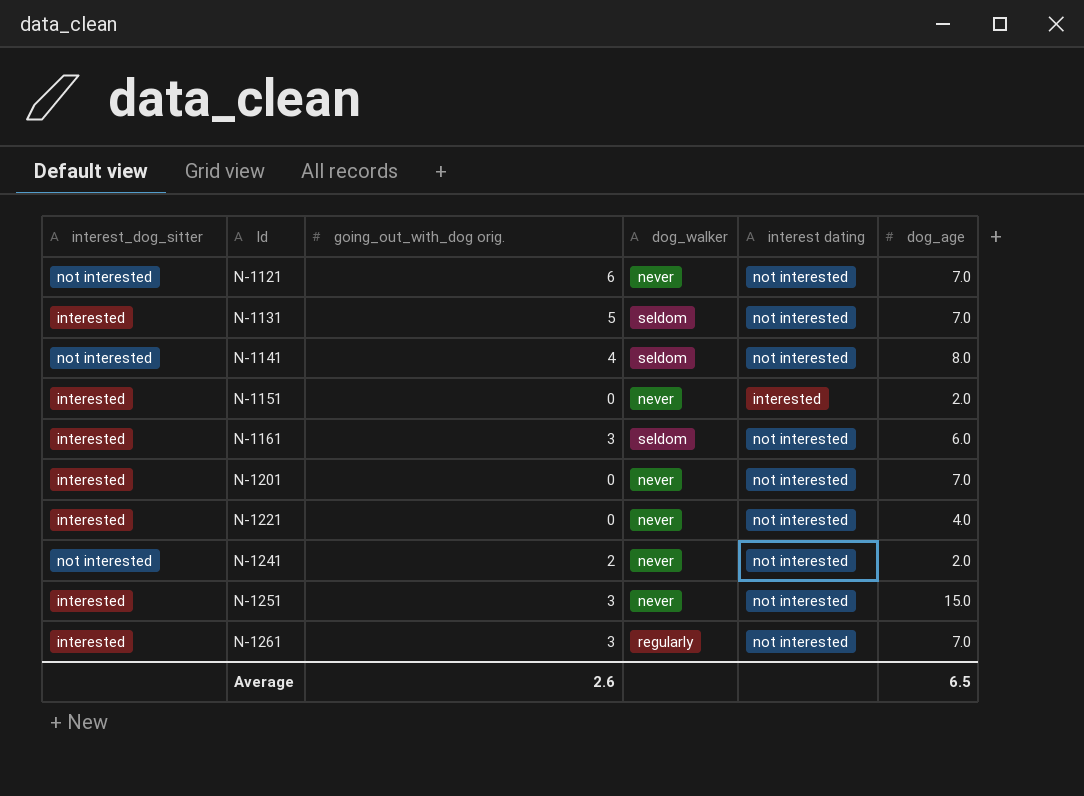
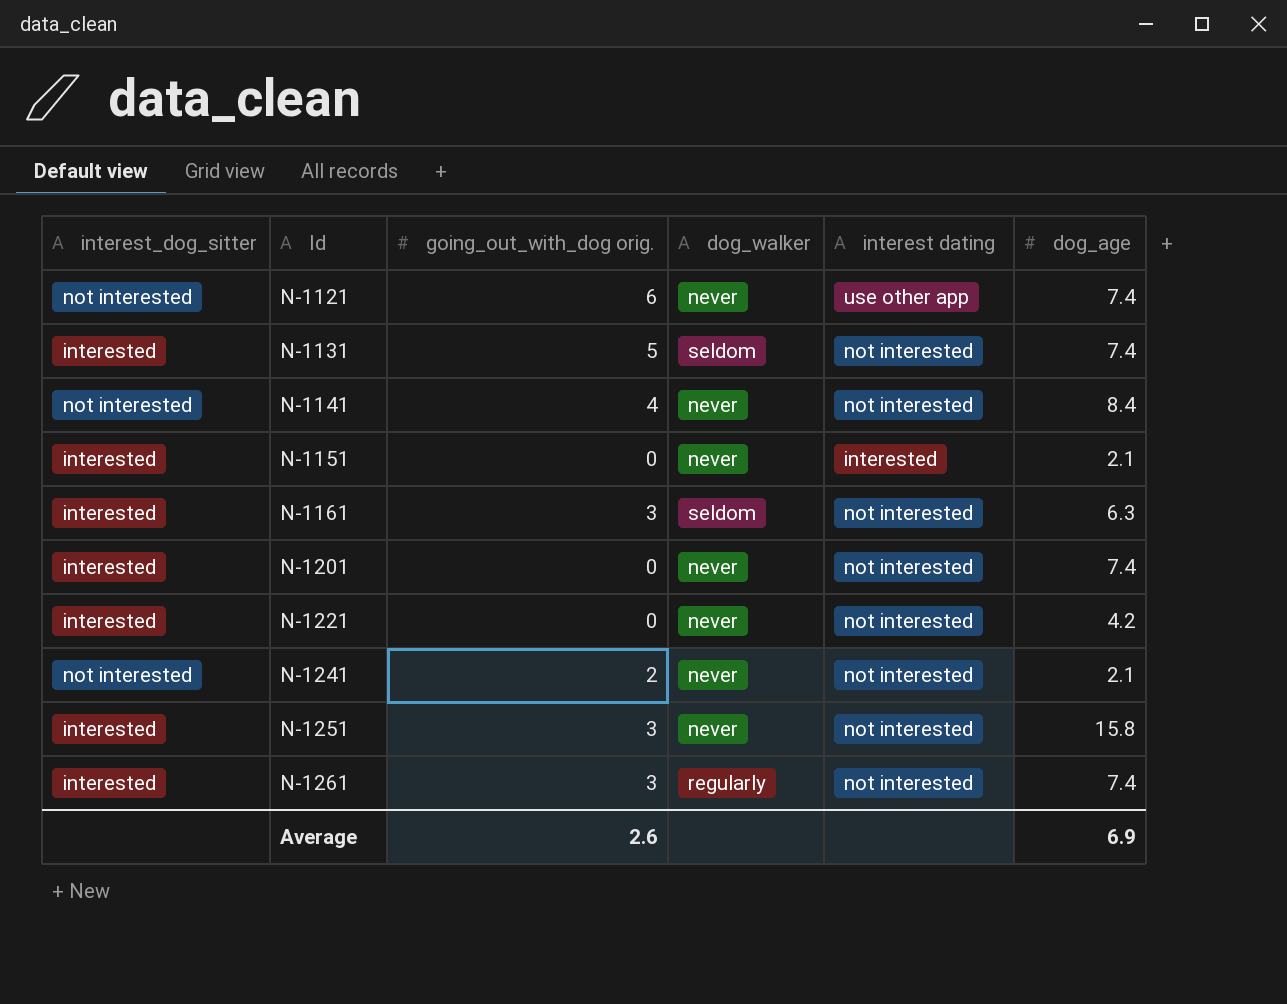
N-1121 | interest dating: not interested -> use other app
N-1121 | dog_age: 7.0 -> 7.4
N-1131 | dog_age: 7.0 -> 7.4
N-1141 | dog_walker: seldom -> never
N-1141 | dog_age: 8.0 -> 8.4
N-1151 | dog_age: 2.0 -> 2.1
N-1161 | dog_age: 6.0 -> 6.3
N-1201 | dog_age: 7.0 -> 7.4
N-1221 | dog_age: 4.0 -> 4.2
N-1241 | dog_age: 2.0 -> 2.1
N-1251 | dog_age: 15.0 -> 15.8
N-1261 | dog_age: 7.0 -> 7.4
Average | dog_age: 6.5 -> 6.9

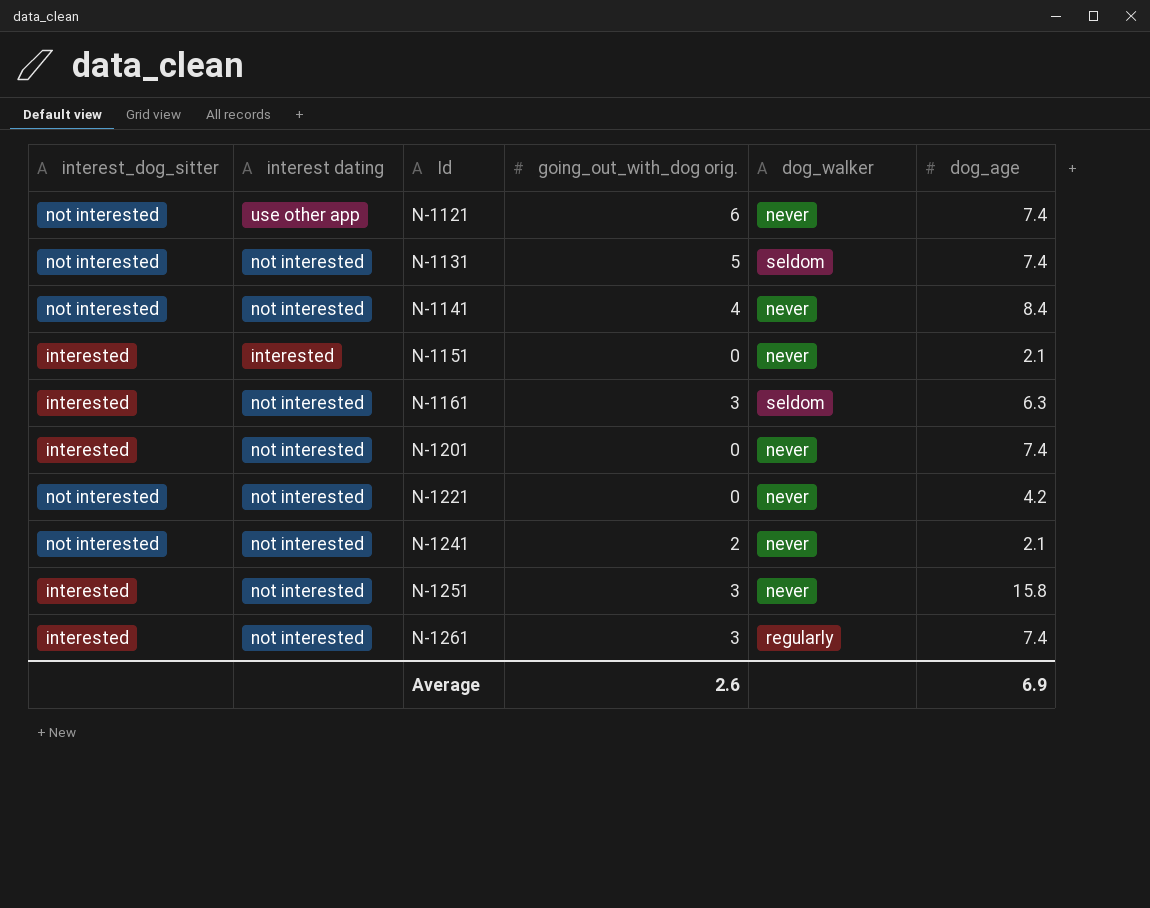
column interest dating | position: 5 -> 2
N-1131 | interest_dog_sitter: interested -> not interested
N-1221 | interest_dog_sitter: interested -> not interested

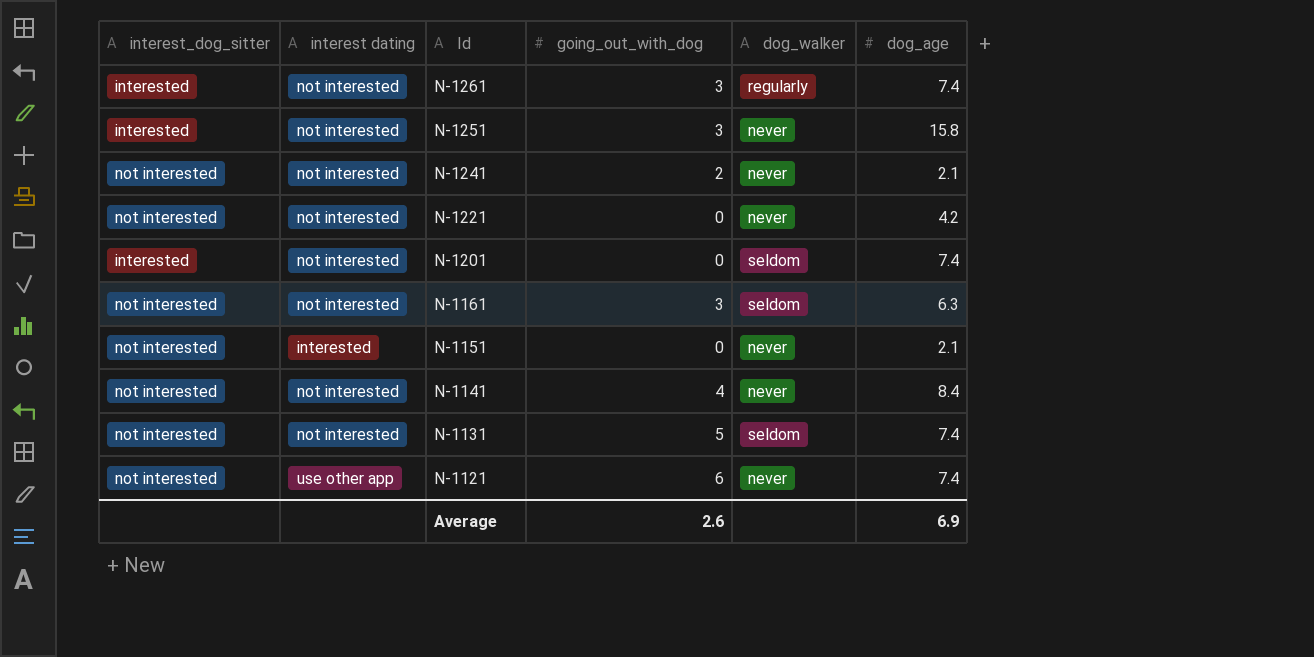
row order: Id ascending -> Id descending
column name: going_out_with_dog orig. -> going_out_with_dog
N-1201 | dog_walker: never -> seldom
N-1161 | interest_dog_sitter: interested -> not interested
N-1151 | interest_dog_sitter: interested -> not interested

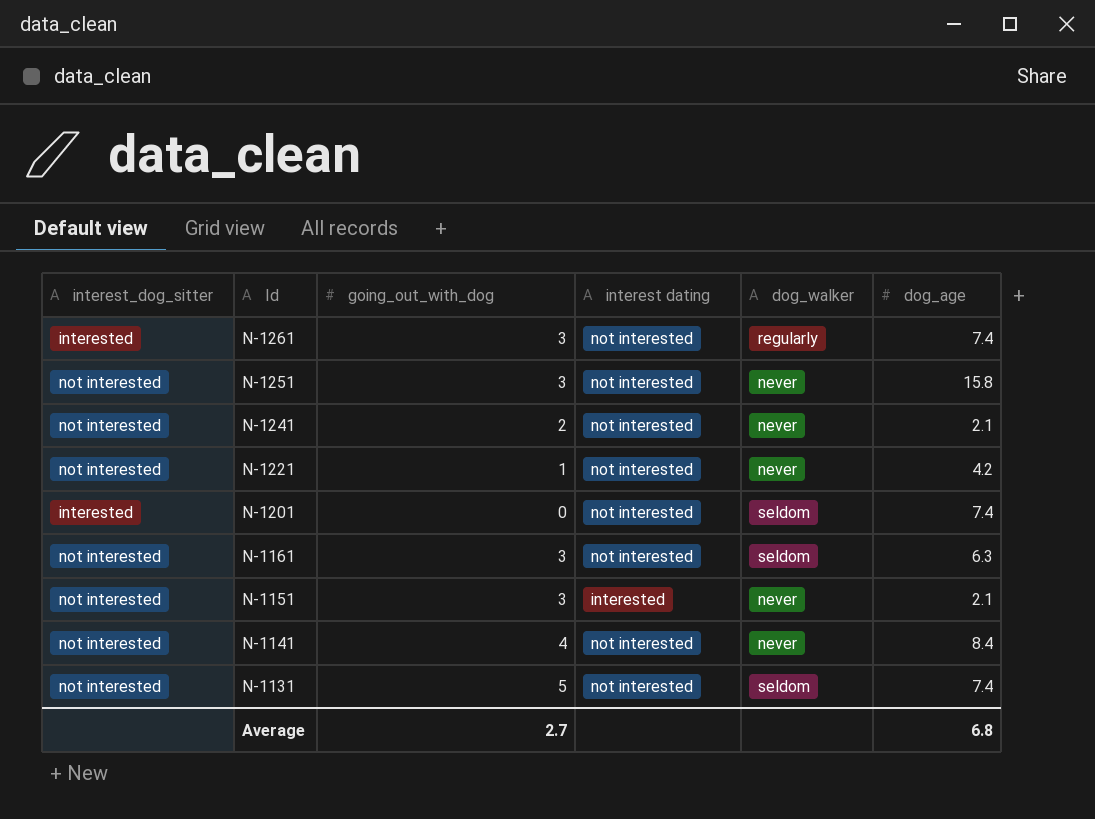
column interest dating | position: 2 -> 4
row N-1121: not interested | use other app | 6 | never | 7.4 -> none
N-1251 | interest_dog_sitter: interested -> not interested
N-1221 | going_out_with_dog: 0 -> 1
N-1151 | going_out_with_dog: 0 -> 3
Average | going_out_with_dog: 2.6 -> 2.7
Average | dog_age: 6.9 -> 6.8

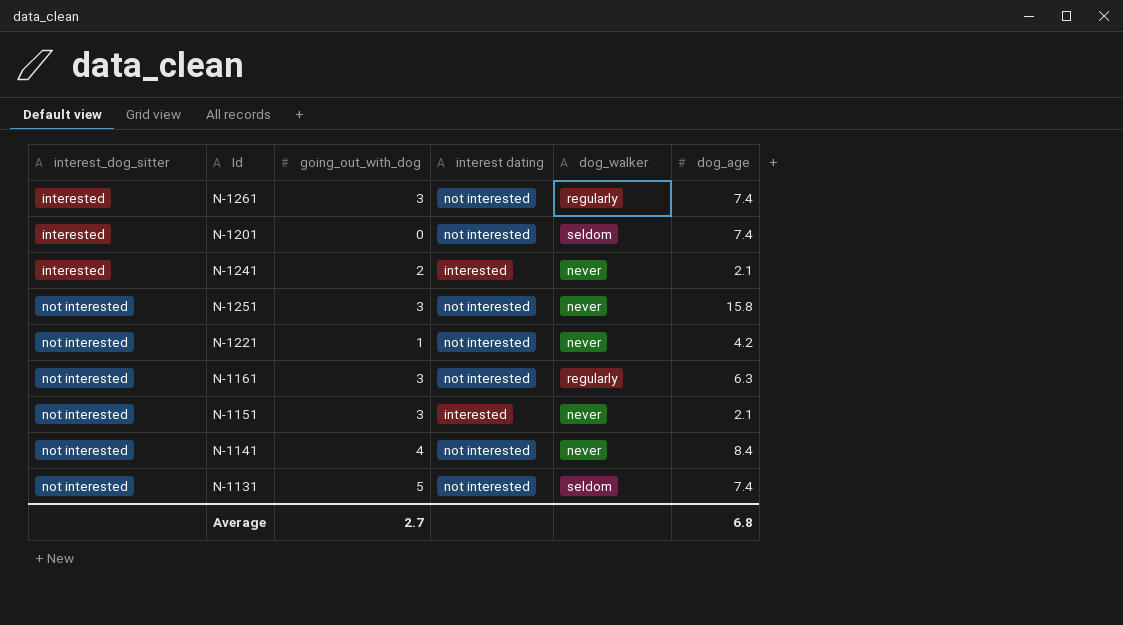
row order: Id descending -> interest_dog_sitter ascending
N-1241 | interest_dog_sitter: not interested -> interested
N-1241 | interest dating: not interested -> interested
N-1161 | dog_walker: seldom -> regularly

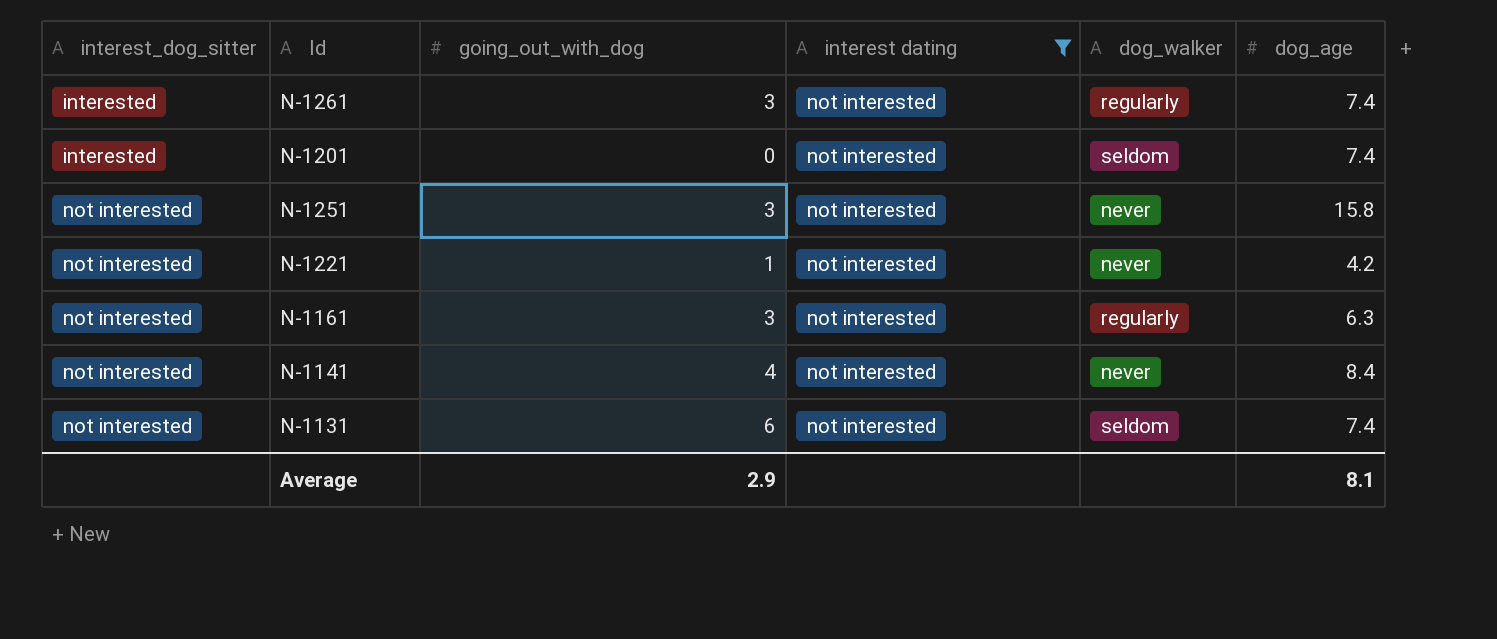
filter: none -> interest dating = not interested
N-1131 | going_out_with_dog: 5 -> 6
Average | going_out_with_dog: 2.7 -> 2.9
Average | dog_age: 6.8 -> 8.1

